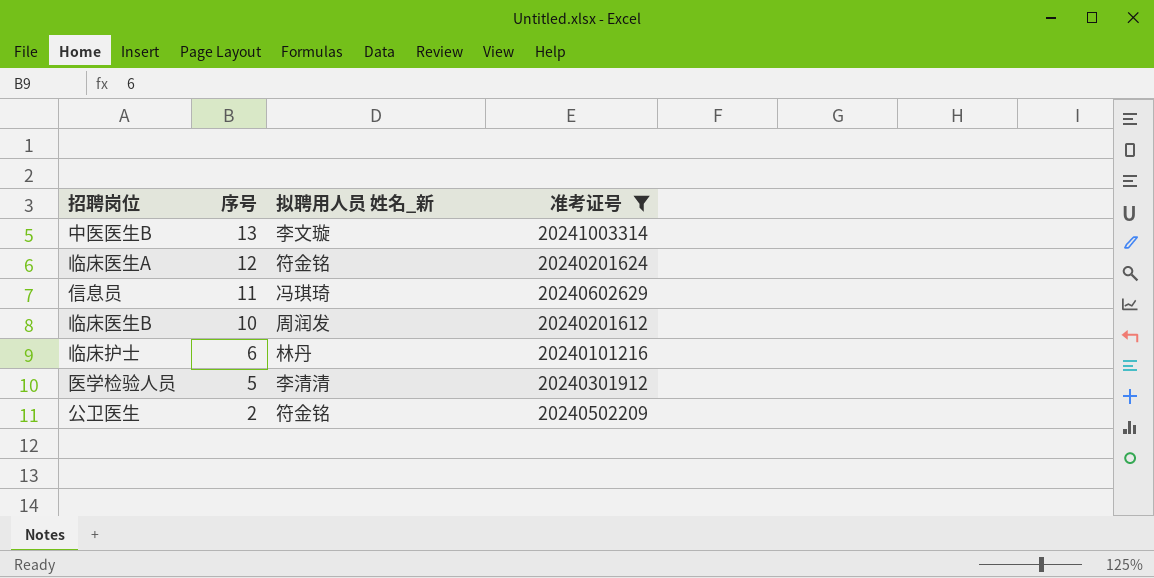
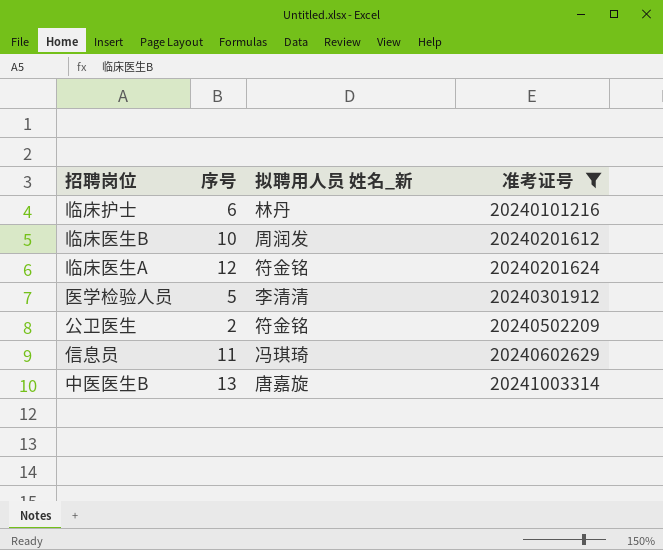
row order: 序号 descending -> 准考证号 ascending
中医医生B | 拟聘用人员 姓名_新: 李文璇 -> 唐嘉旋

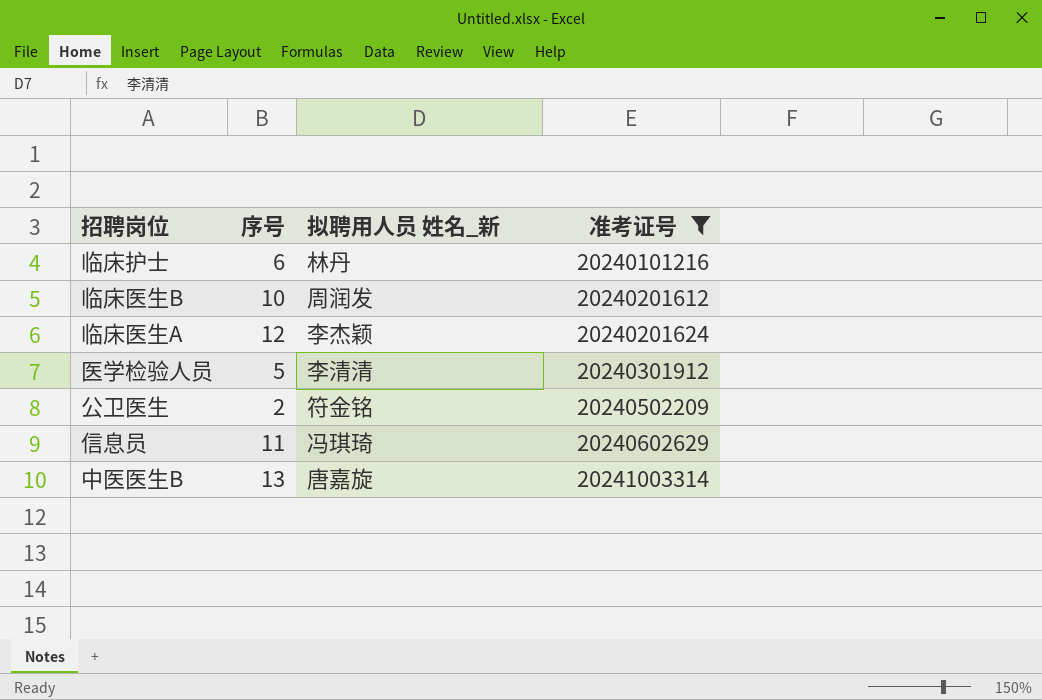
临床医生A | 拟聘用人员 姓名_新: 符金铭 -> 李杰颖

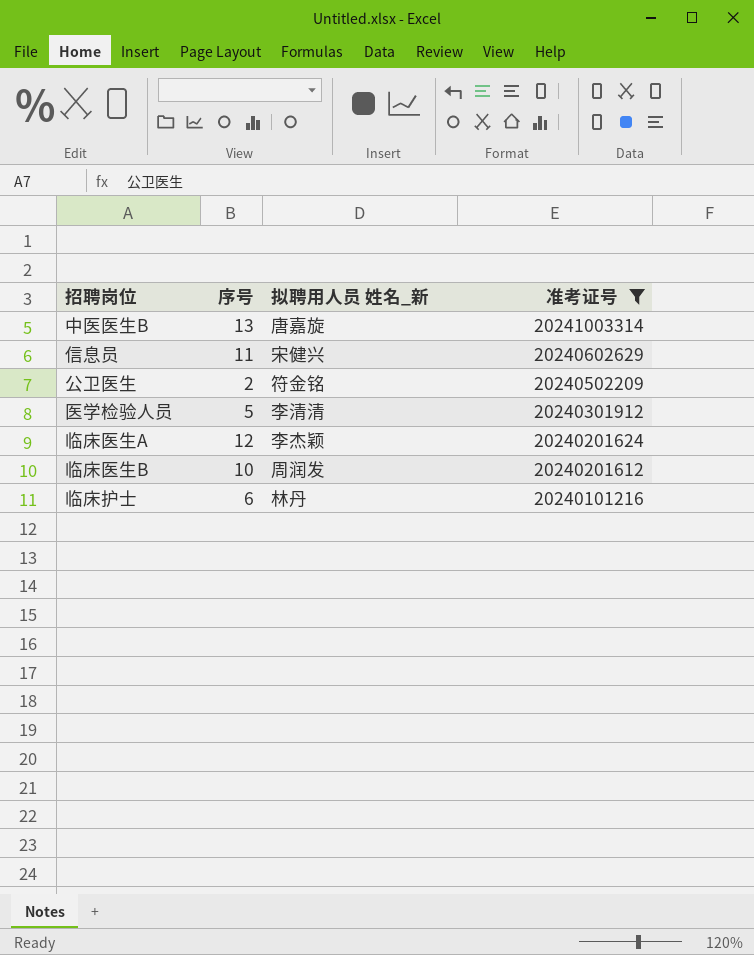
row order: 准考证号 ascending -> 准考证号 descending
信息员 | 拟聘用人员 姓名_新: 冯琪琦 -> 宋健兴

